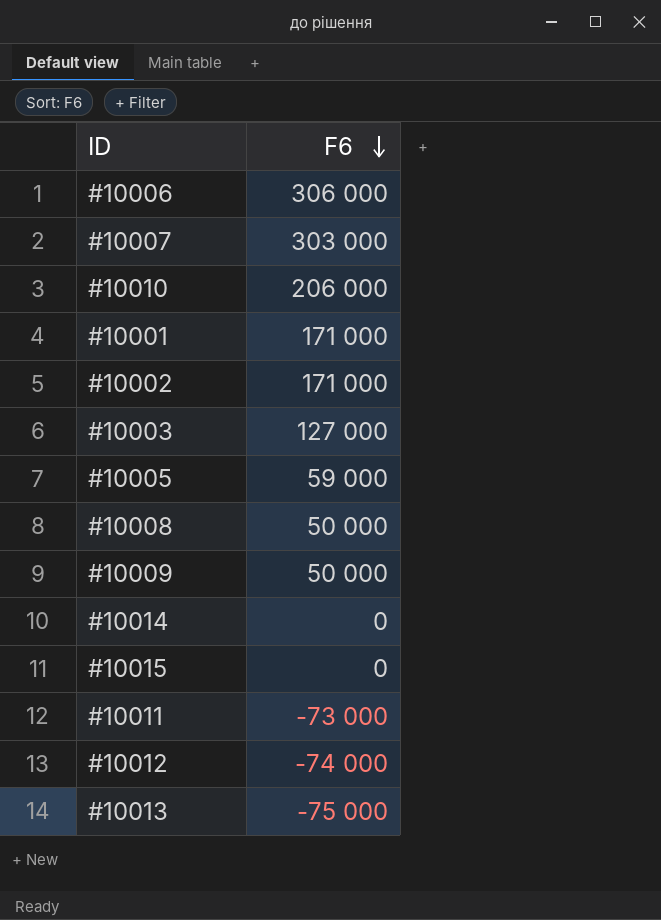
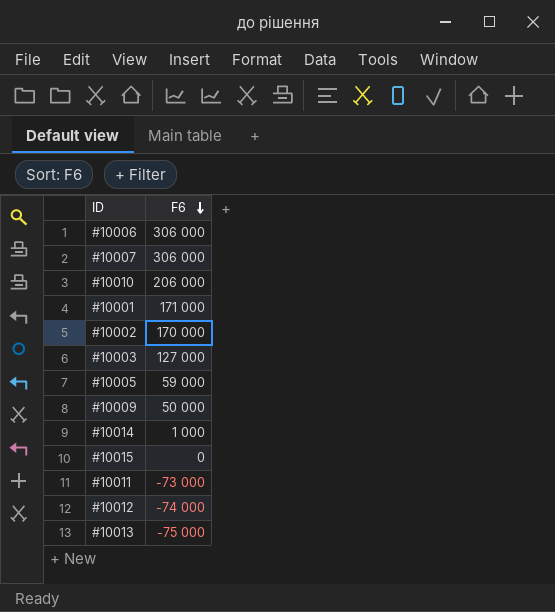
row #10008: 50 000 -> none
#10007 | F6: 303 000 -> 306 000
#10002 | F6: 171 000 -> 170 000
#10014 | F6: 0 -> 1 000

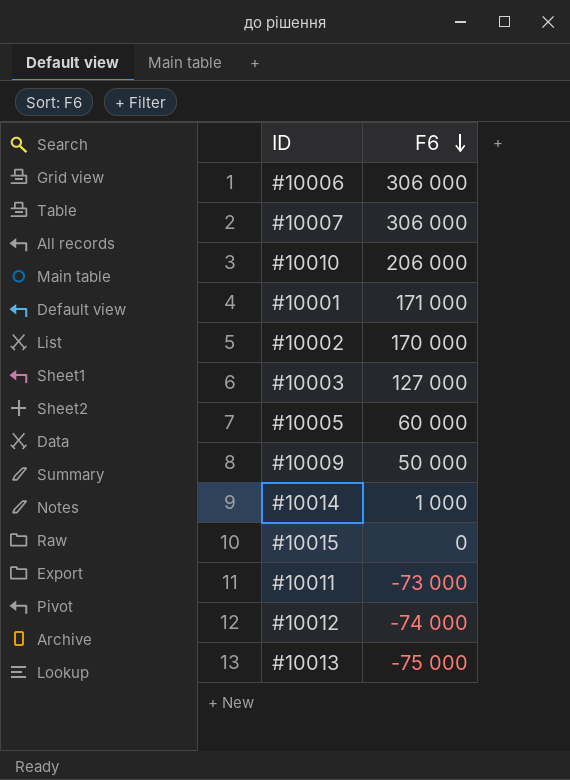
#10005 | F6: 59 000 -> 60 000

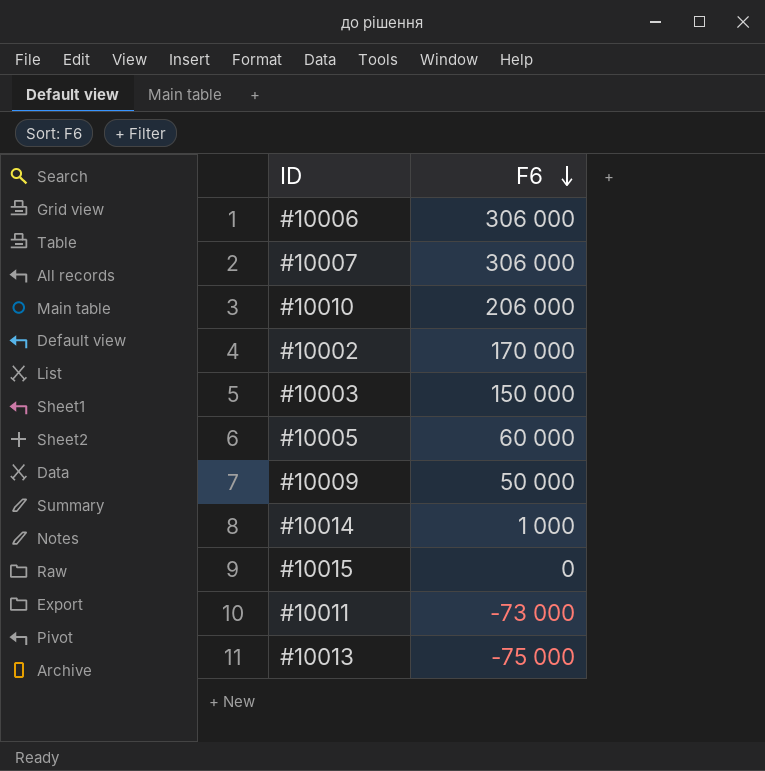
row #10001: 171 000 -> none
row #10012: -74 000 -> none
#10003 | F6: 127 000 -> 150 000

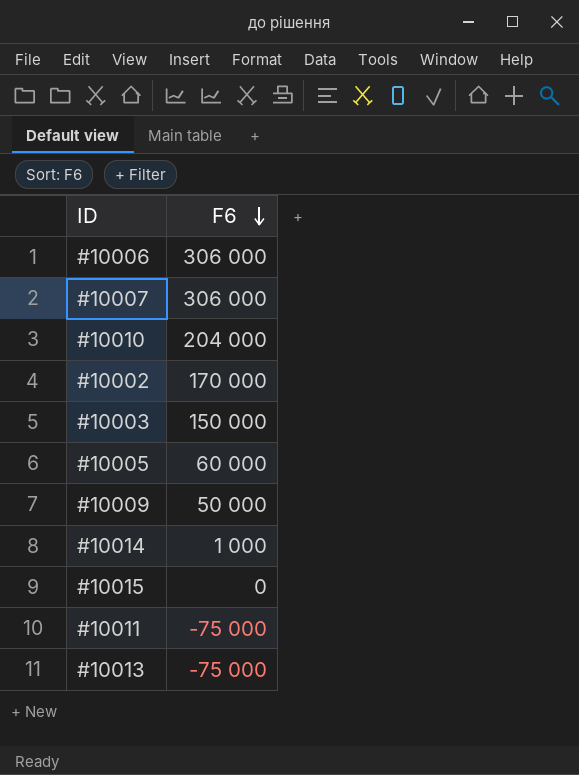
#10010 | F6: 206 000 -> 204 000
#10011 | F6: -73 000 -> -75 000

